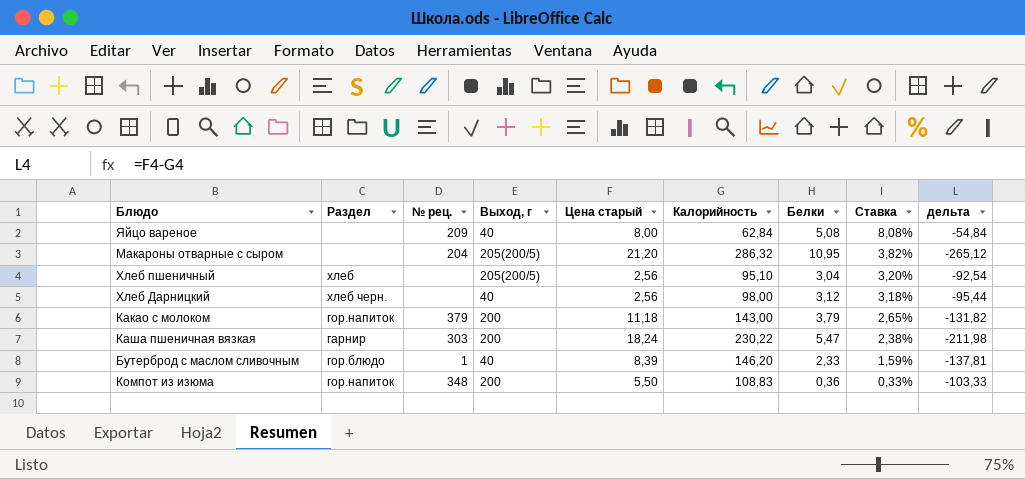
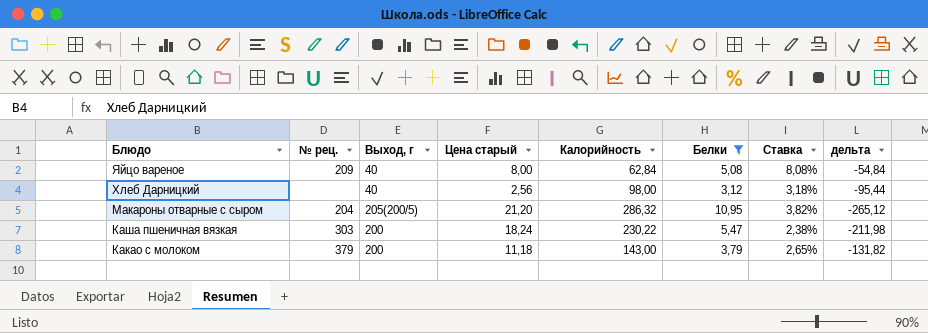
filter: none -> Белки >= 3,12
row order: Ставка descending -> Блюдо descending
column Раздел | position: 2 -> none

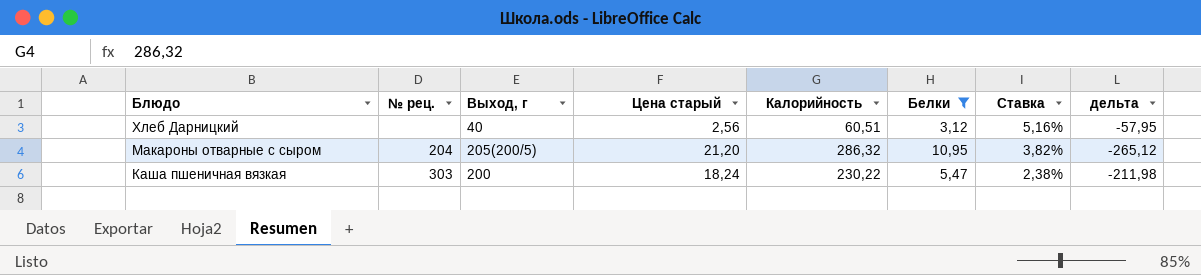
row Яйцо вареное: 209 | 40 | 8,00 | 62,84 | 5,08 | 8,08% | -54,84 -> none
row Какао с молоком: 379 | 200 | 11,18 | 143,00 | 3,79 | 2,65% | -131,82 -> none
Хлеб Дарницкий | Калорийность: 98,00 -> 60,51
Хлеб Дарницкий | Ставка: 3,18% -> 5,16%
Хлеб Дарницкий | дельта: -95,44 -> -57,95

